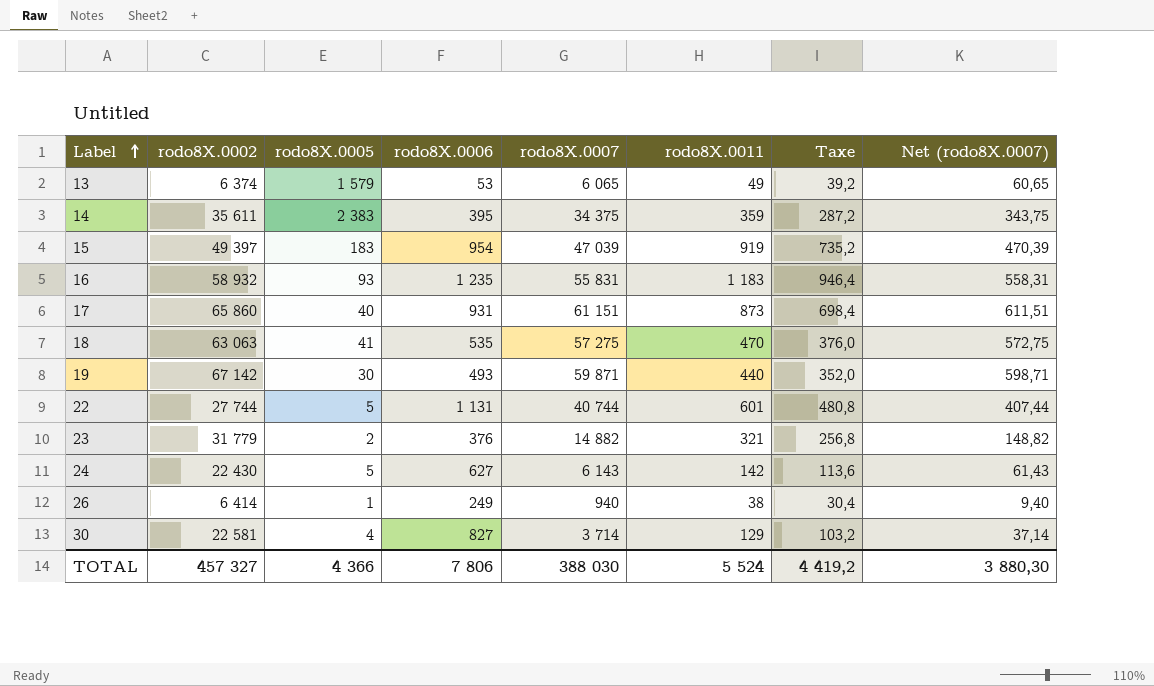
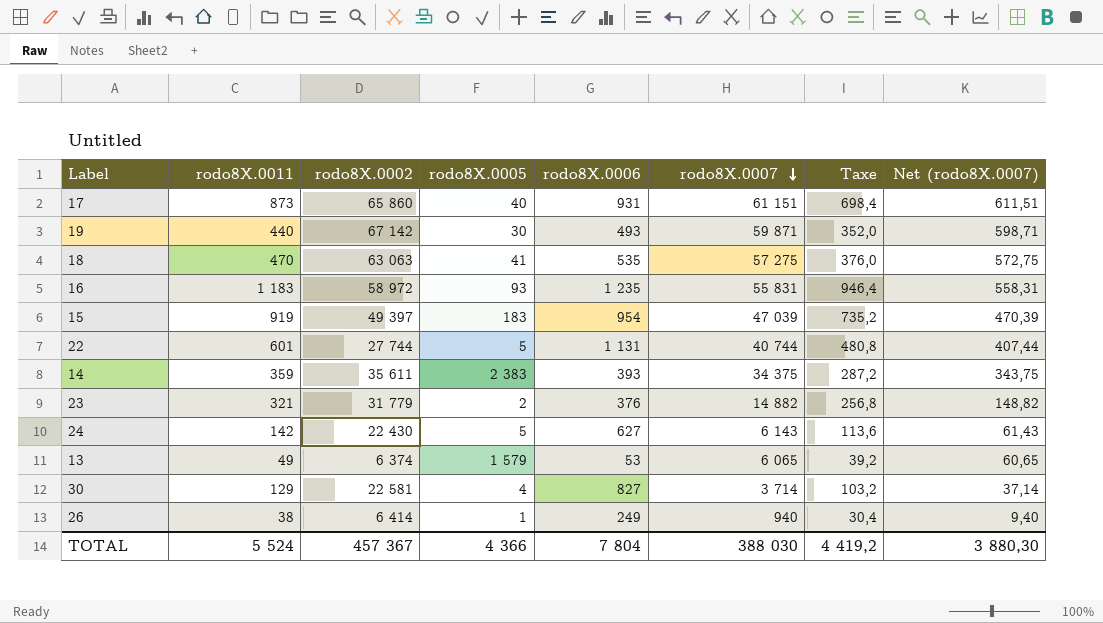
row order: Label ascending -> rodo8X.0007 descending
column rodo8X.0011 | position: 6 -> 2
16 | rodo8X.0002: 58 932 -> 58 972
14 | rodo8X.0006: 395 -> 393
TOTAL | rodo8X.0002: 457 327 -> 457 367
TOTAL | rodo8X.0006: 7 806 -> 7 804

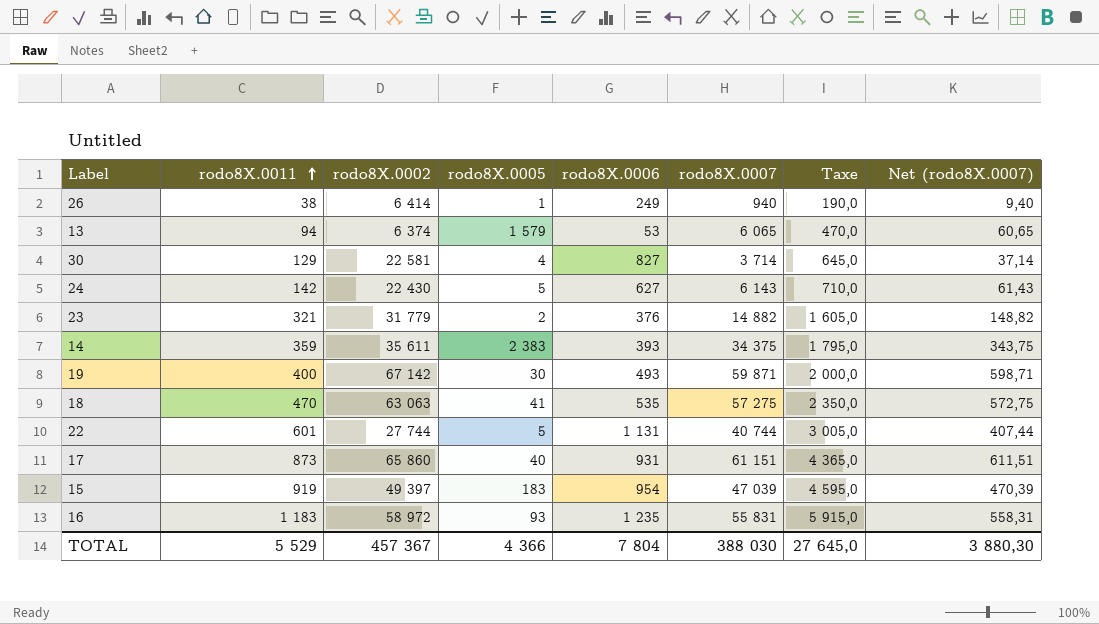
row order: rodo8X.0007 descending -> rodo8X.0011 ascending
column Taxe | formula: [rodo8X.0011] * 0,8 -> [rodo8X.0011] * 5
13 | rodo8X.0011: 49 -> 94
19 | rodo8X.0011: 440 -> 400
TOTAL | rodo8X.0011: 5 524 -> 5 529
TOTAL | Taxe: 4 419,2 -> 27 645,0

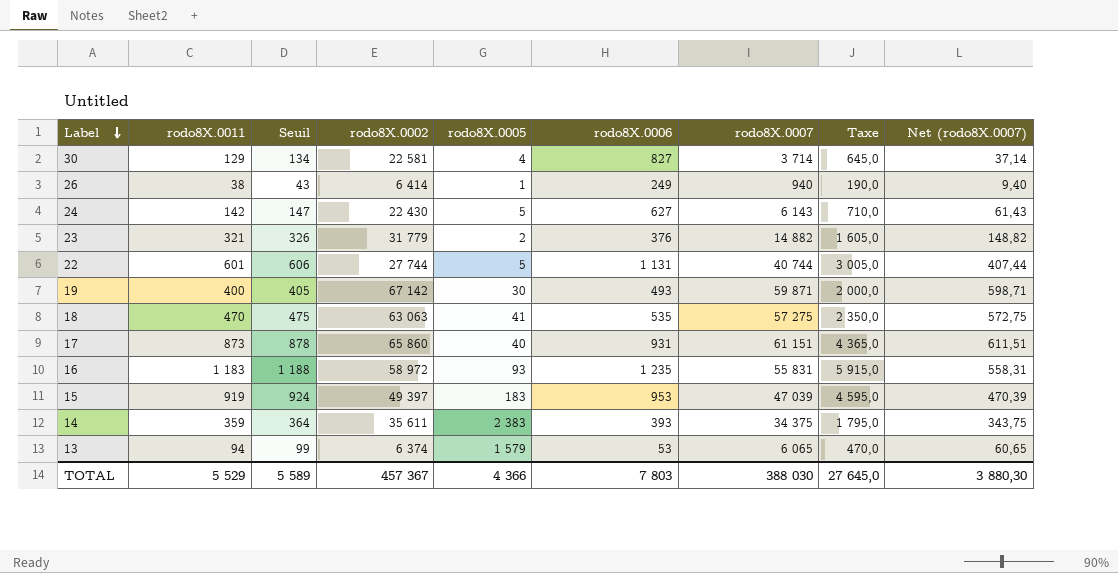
row order: rodo8X.0011 ascending -> Label descending
column Seuil | formula: none -> [rodo8X.0011] + 5
15 | rodo8X.0006: 954 -> 953
TOTAL | rodo8X.0006: 7 804 -> 7 803

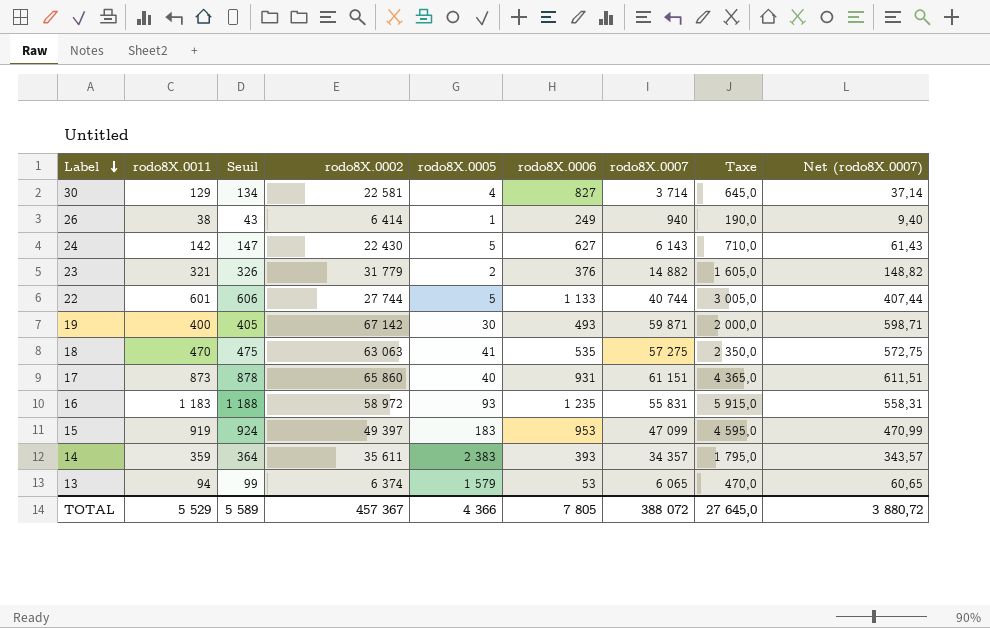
22 | rodo8X.0006: 1 131 -> 1 133
15 | rodo8X.0007: 47 039 -> 47 099
15 | Net (rodo8X.0007): 470,39 -> 470,99
14 | rodo8X.0007: 34 375 -> 34 357
14 | Net (rodo8X.0007): 343,75 -> 343,57
TOTAL | rodo8X.0006: 7 803 -> 7 805
TOTAL | rodo8X.0007: 388 030 -> 388 072
TOTAL | Net (rodo8X.0007): 3 880,30 -> 3 880,72

